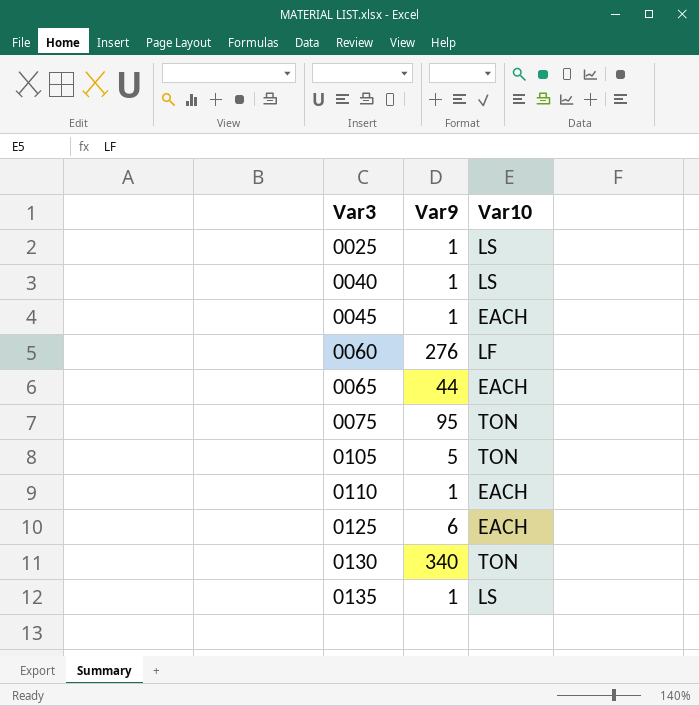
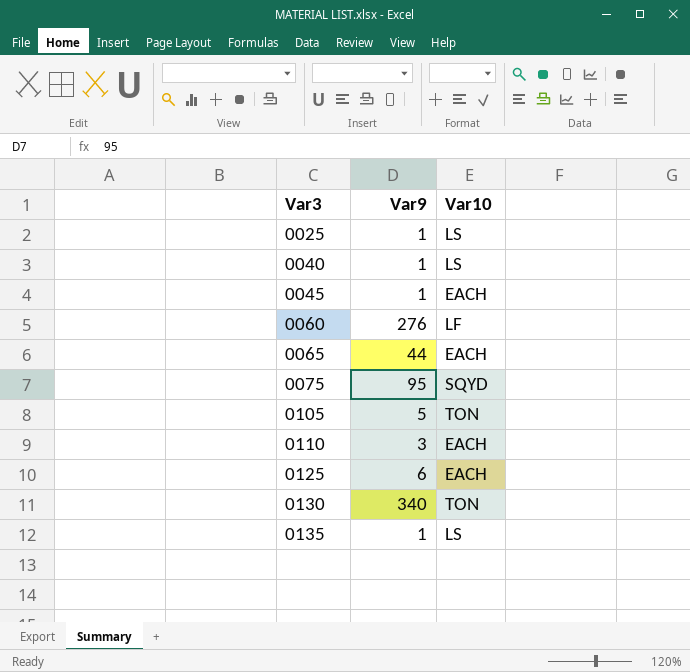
0075 | Var10: TON -> SQYD
0110 | Var9: 1 -> 3

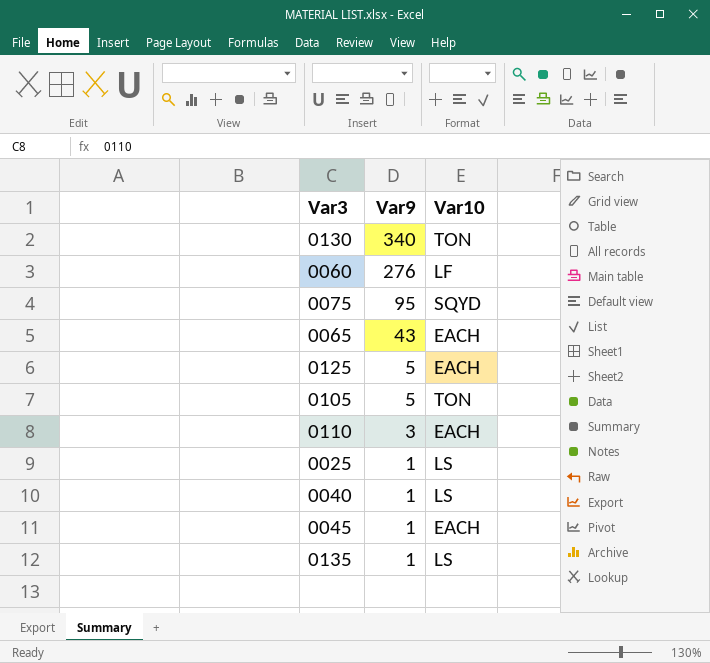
row order: Var3 ascending -> Var9 descending
0065 | Var9: 44 -> 43
0125 | Var9: 6 -> 5

